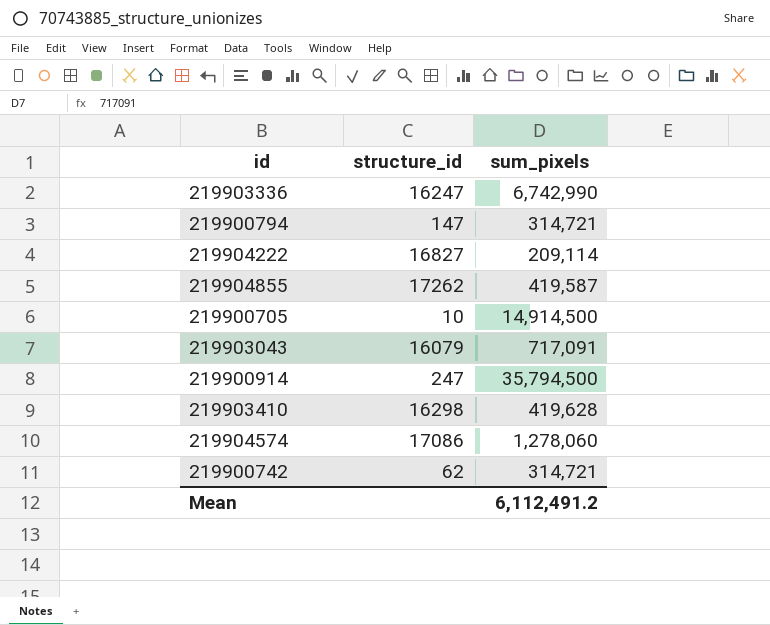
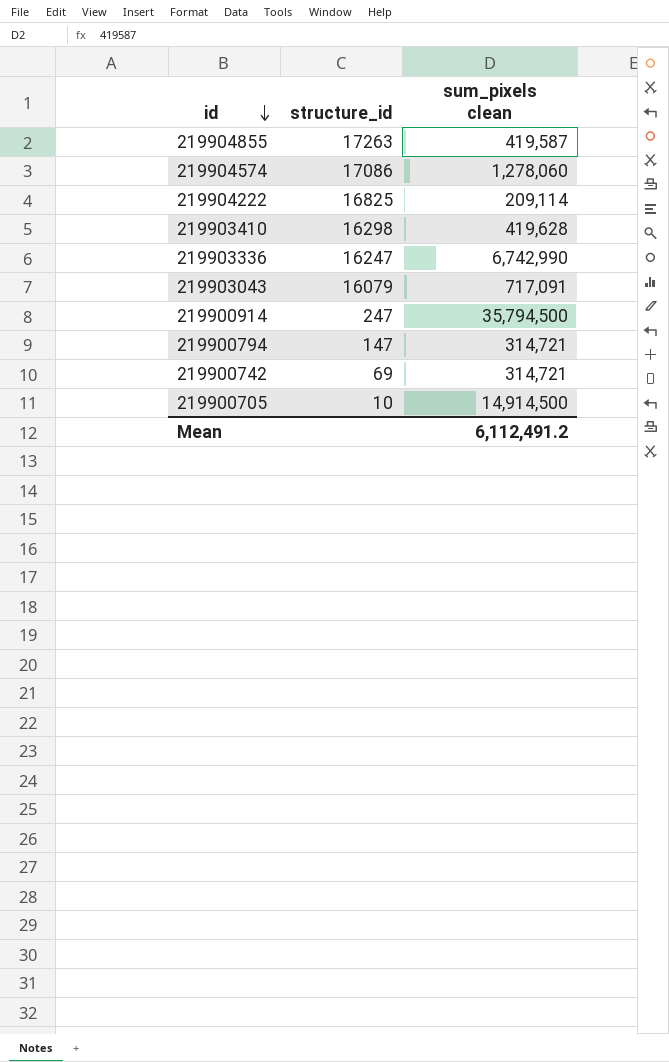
row order: none -> id descending
column name: sum_pixels -> sum_pixels clean
219904855 | structure_id: 17262 -> 17263
219904222 | structure_id: 16827 -> 16825
219900742 | structure_id: 62 -> 69

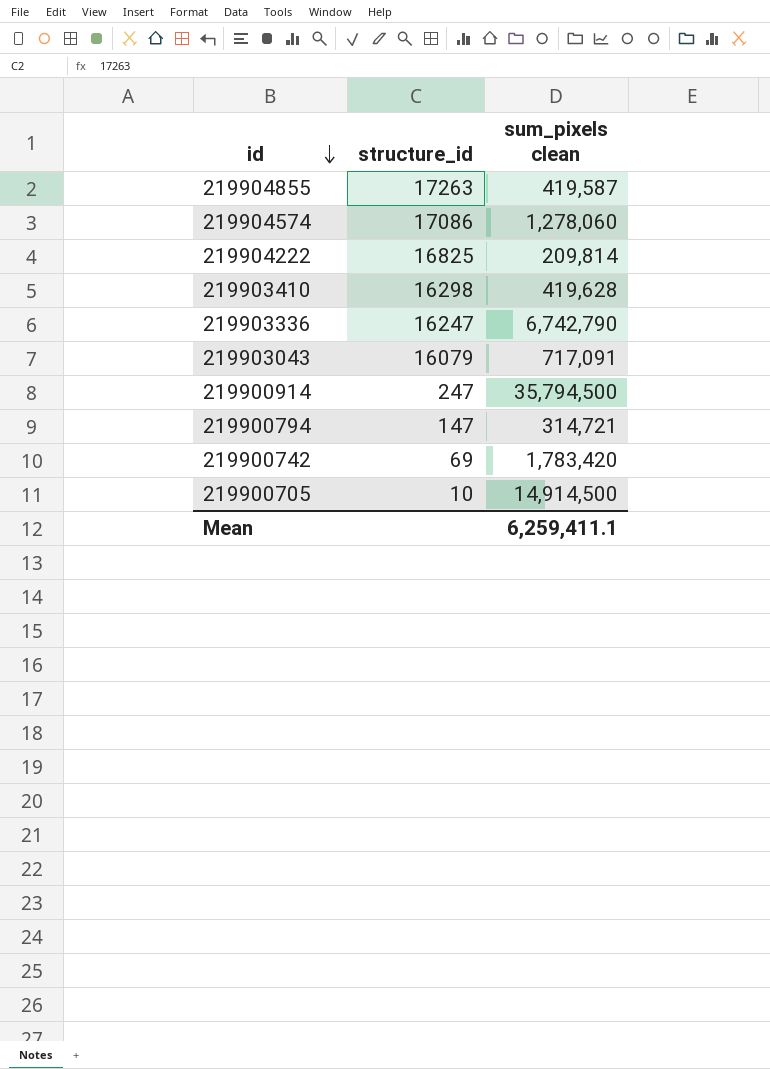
219904222 | sum_pixels clean: 209,114 -> 209,814
219903336 | sum_pixels clean: 6,742,990 -> 6,742,790
219900742 | sum_pixels clean: 314,721 -> 1,783,420
Mean | sum_pixels clean: 6,112,491.2 -> 6,259,411.1

